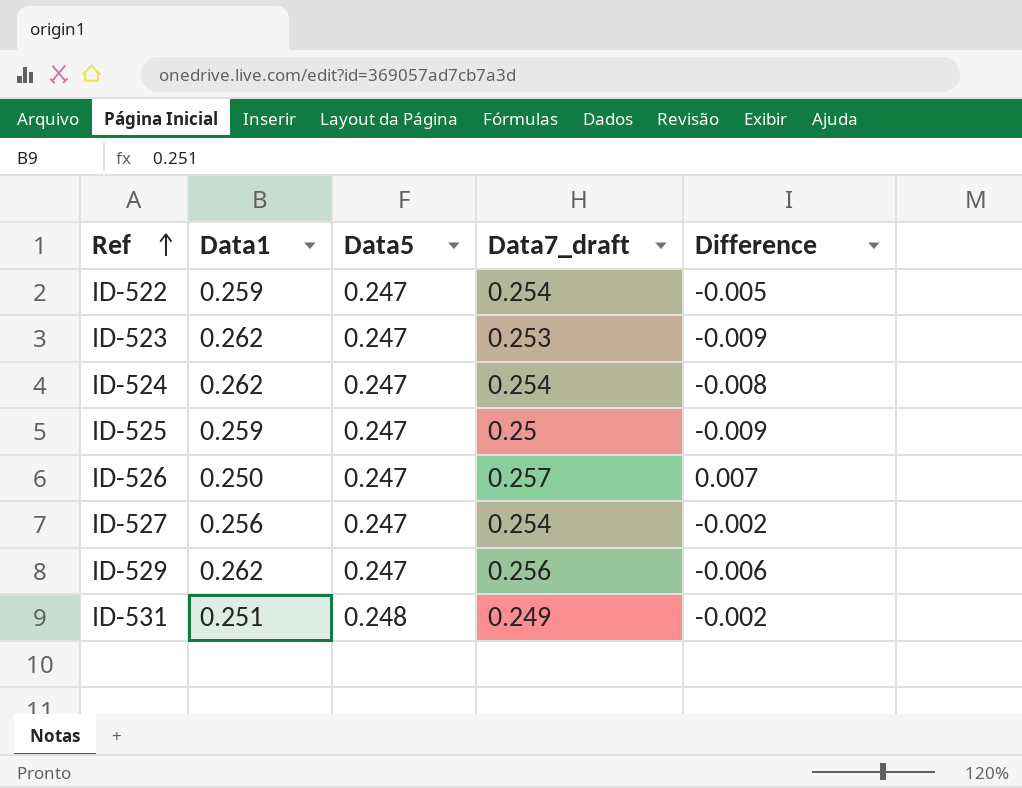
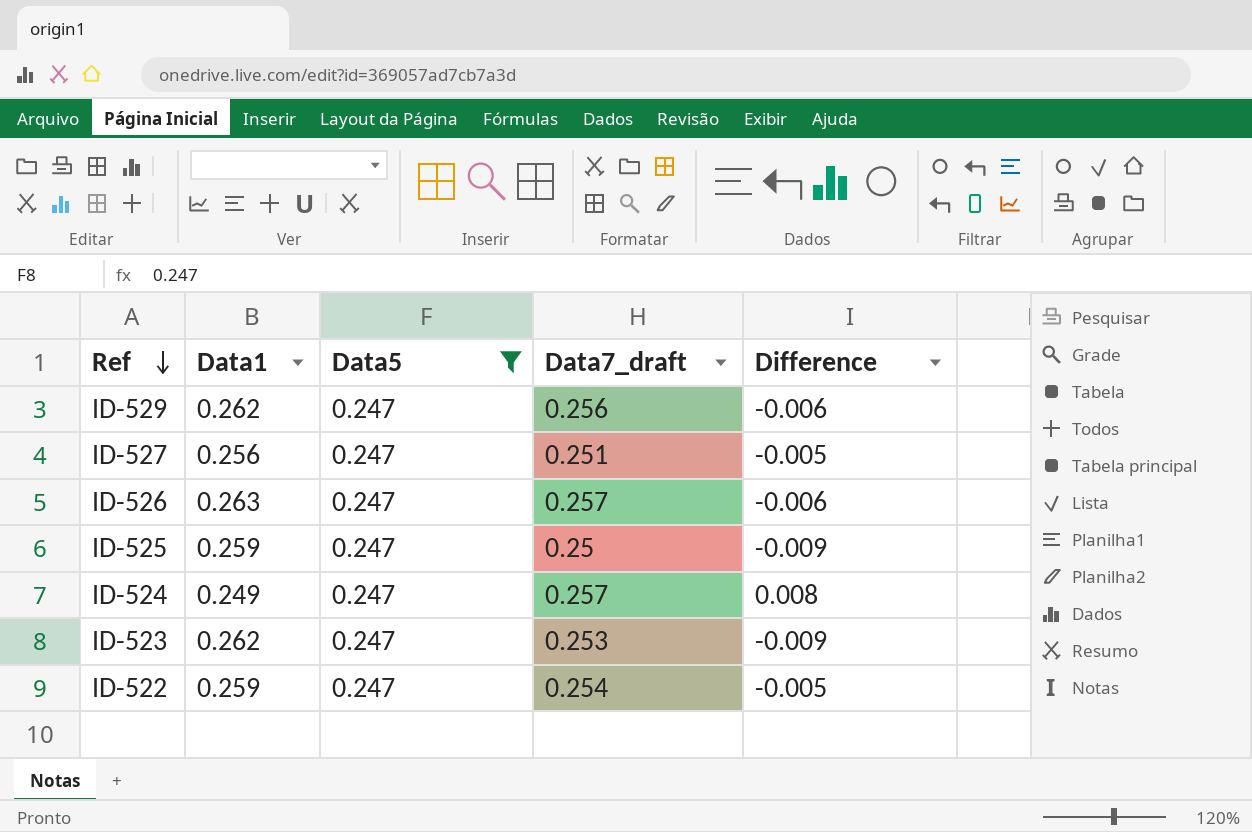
filter: none -> Data5 = 0.247
row order: Ref ascending -> Ref descending
ID-527 | Data7_draft: 0.254 -> 0.251
ID-527 | Difference: -0.002 -> -0.005
ID-526 | Data1: 0.250 -> 0.263
ID-526 | Difference: 0.007 -> -0.006
ID-524 | Data1: 0.262 -> 0.249
ID-524 | Data7_draft: 0.254 -> 0.257
ID-524 | Difference: -0.008 -> 0.008

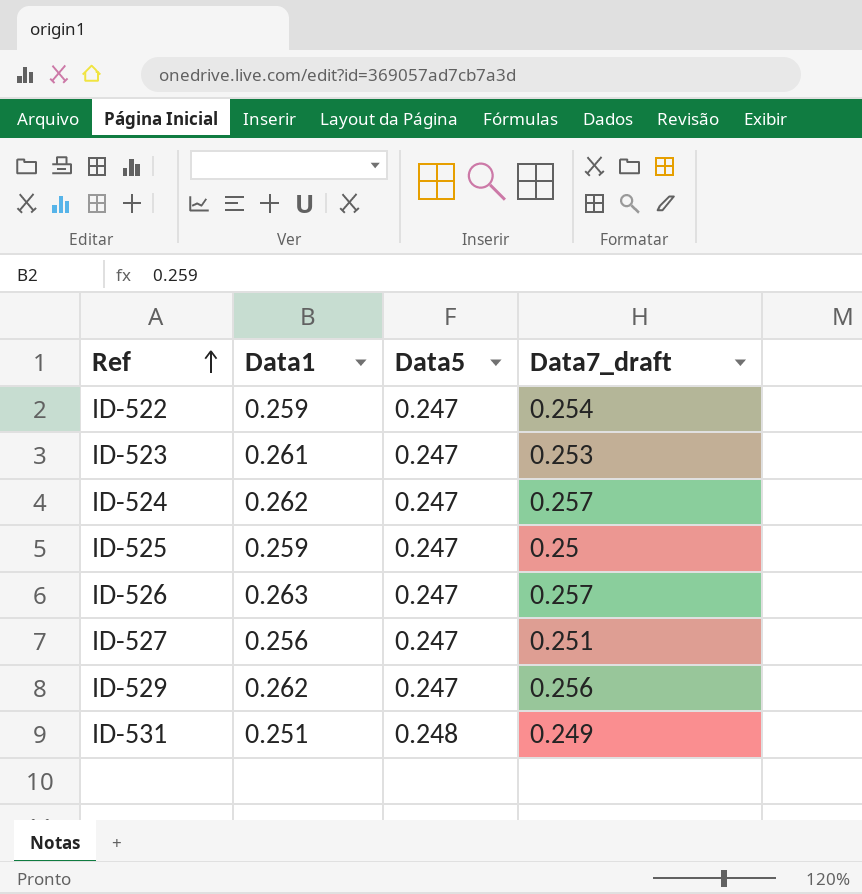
filter: Data5 = 0.247 -> none
row order: Ref descending -> Ref ascending
column Difference | formula: [Data7_draft] - [Data1] -> none
ID-523 | Data1: 0.262 -> 0.261
ID-524 | Data1: 0.249 -> 0.262

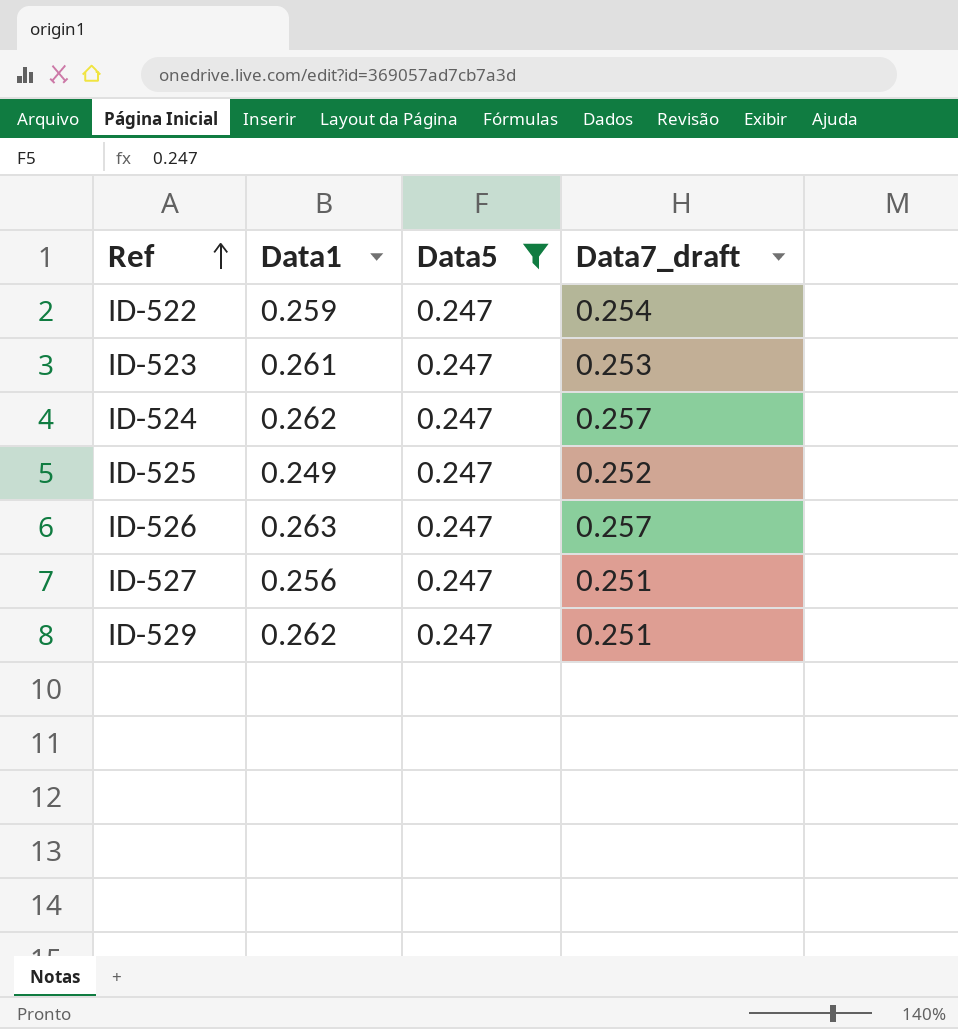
filter: none -> Data5 = 0.247
ID-525 | Data1: 0.259 -> 0.249
ID-525 | Data7_draft: 0.25 -> 0.252
ID-529 | Data7_draft: 0.256 -> 0.251

